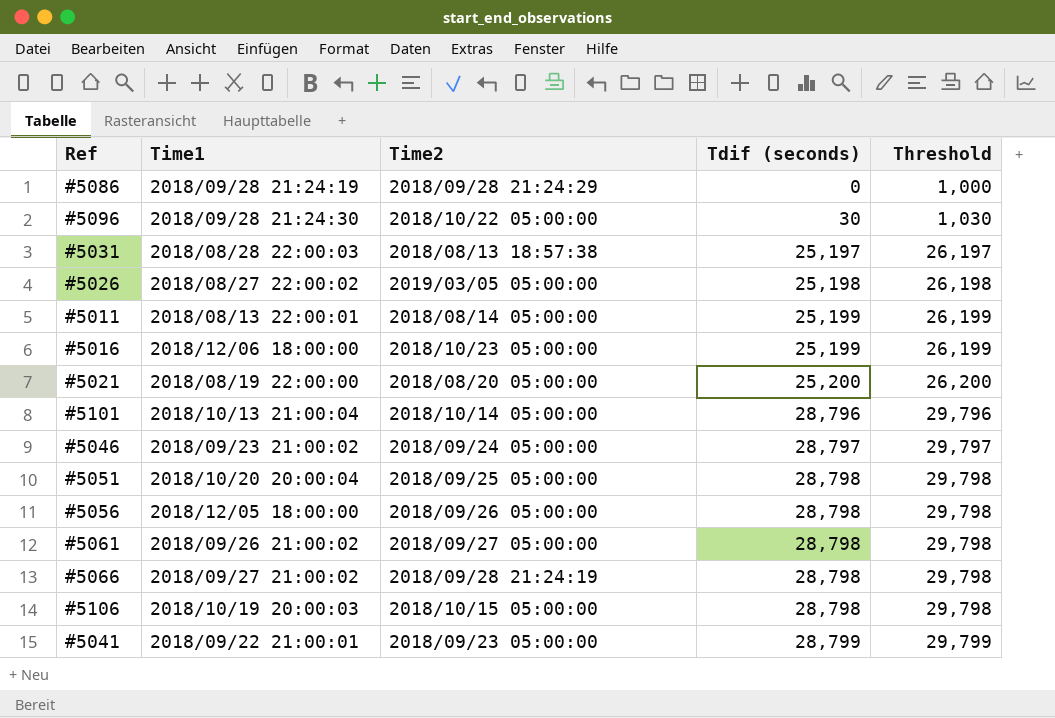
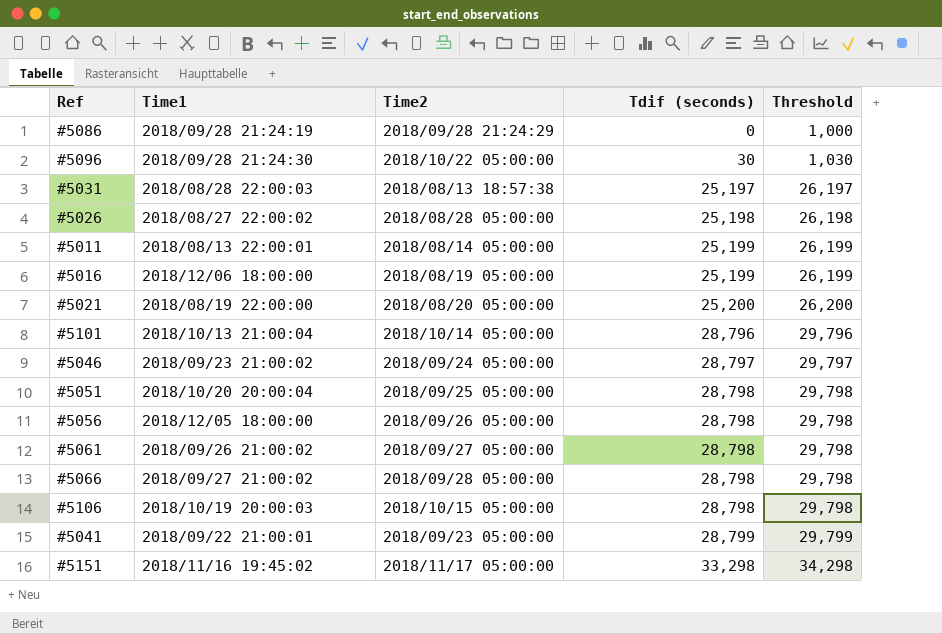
#5026 | Time2: 2019/03/05 05:00:00 -> 2018/08/28 05:00:00
#5016 | Time2: 2018/10/23 05:00:00 -> 2018/08/19 05:00:00
#5066 | Time2: 2018/09/28 21:24:19 -> 2018/09/28 05:00:00
row #5151: none -> 2018/11/16 19:45:02 | 2018/11/17 05:00:00 | 33,298 | 34,298

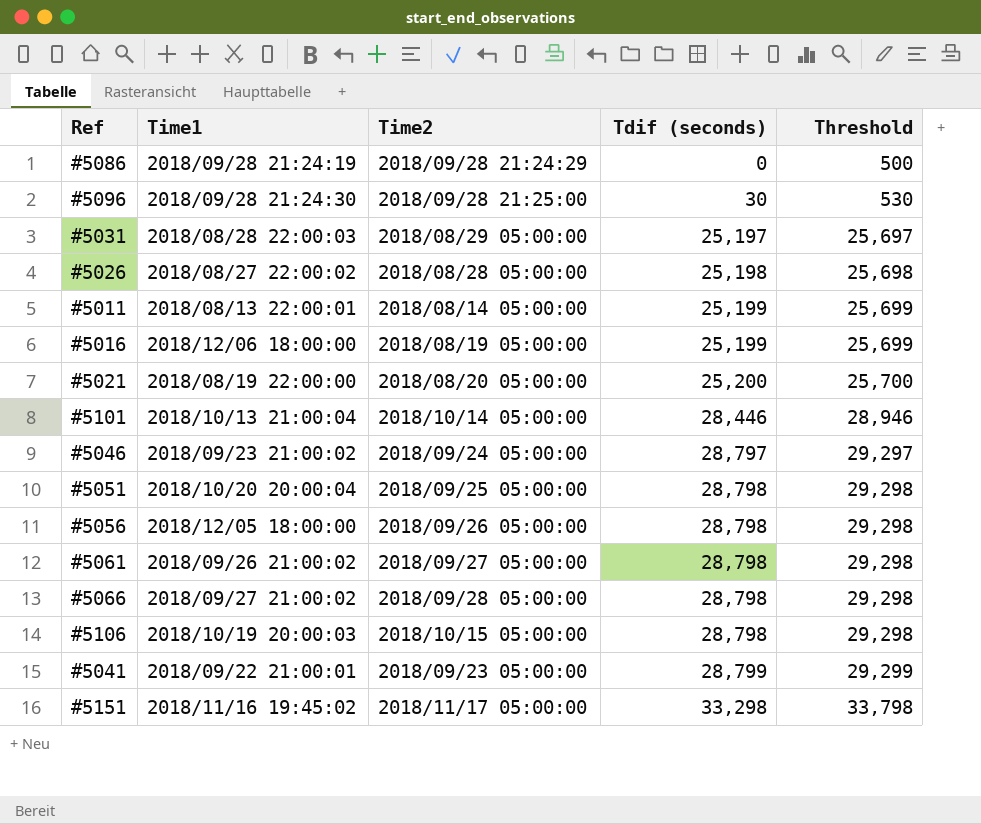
column Threshold | formula: [Tdif (seconds)] + 1000 -> [Tdif (seconds)] + 500
#5096 | Time2: 2018/10/22 05:00:00 -> 2018/09/28 21:25:00
#5031 | Time2: 2018/08/13 18:57:38 -> 2018/08/29 05:00:00
#5101 | Tdif (seconds): 28,796 -> 28,446

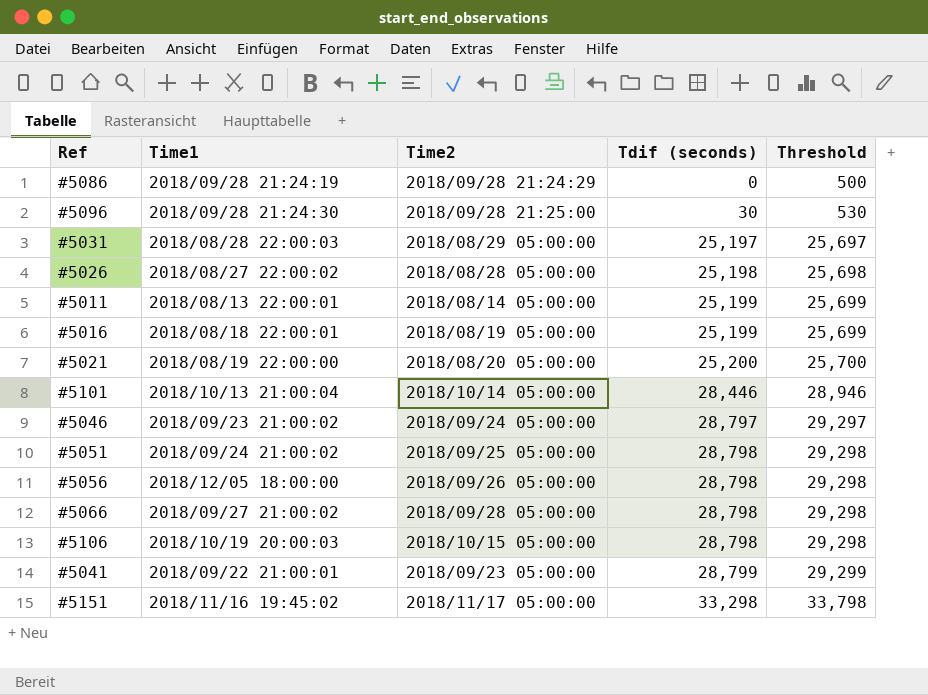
row #5061: 2018/09/26 21:00:02 | 2018/09/27 05:00:00 | 28,798 | 29,298 -> none
#5016 | Time1: 2018/12/06 18:00:00 -> 2018/08/18 22:00:01
#5051 | Time1: 2018/10/20 20:00:04 -> 2018/09/24 21:00:02

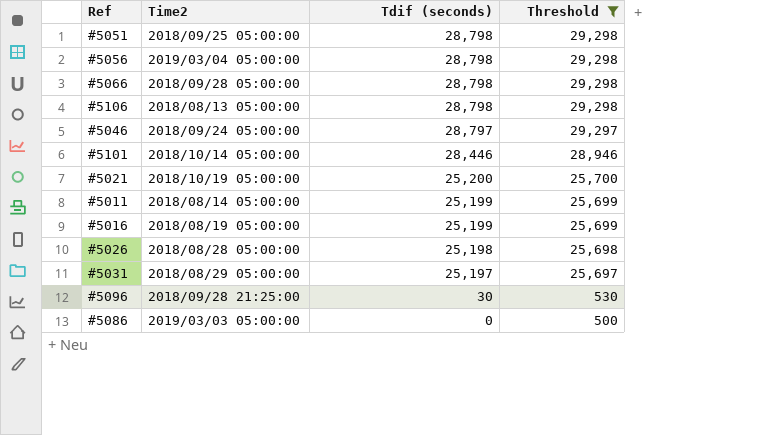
filter: none -> Threshold <= 29,298
row order: Tdif (seconds) ascending -> Tdif (seconds) descending
column Time1 | position: 2 -> none
#5056 | Time2: 2018/09/26 05:00:00 -> 2019/03/04 05:00:00
#5106 | Time2: 2018/10/15 05:00:00 -> 2018/08/13 05:00:00
#5021 | Time2: 2018/08/20 05:00:00 -> 2018/10/19 05:00:00
#5086 | Time2: 2018/09/28 21:24:29 -> 2019/03/03 05:00:00

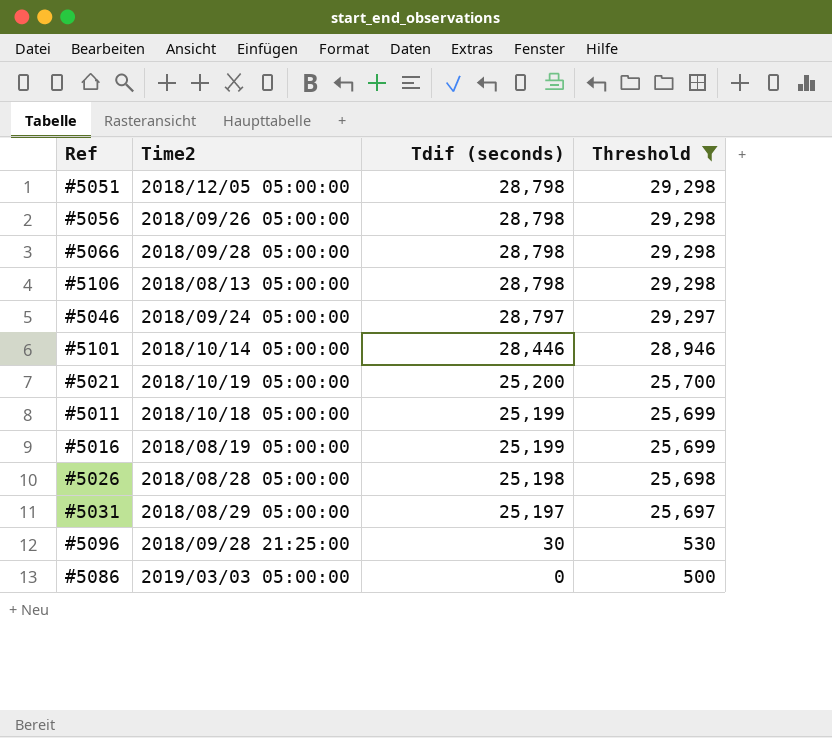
#5051 | Time2: 2018/09/25 05:00:00 -> 2018/12/05 05:00:00
#5056 | Time2: 2019/03/04 05:00:00 -> 2018/09/26 05:00:00
#5011 | Time2: 2018/08/14 05:00:00 -> 2018/10/18 05:00:00

